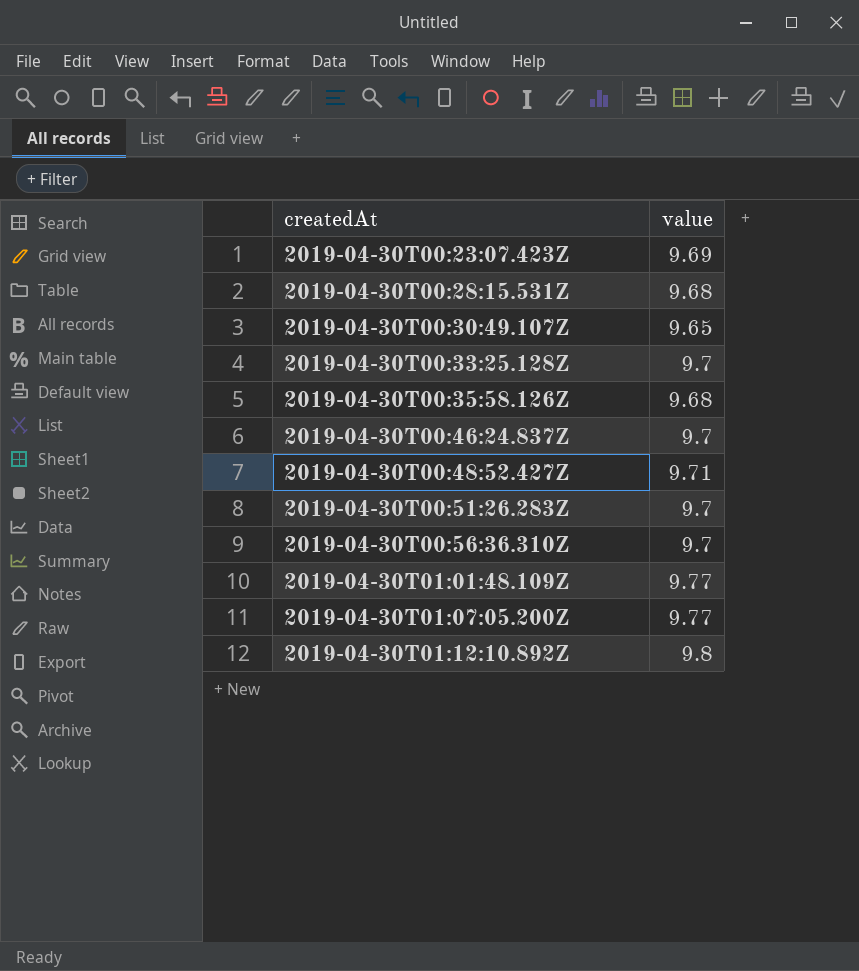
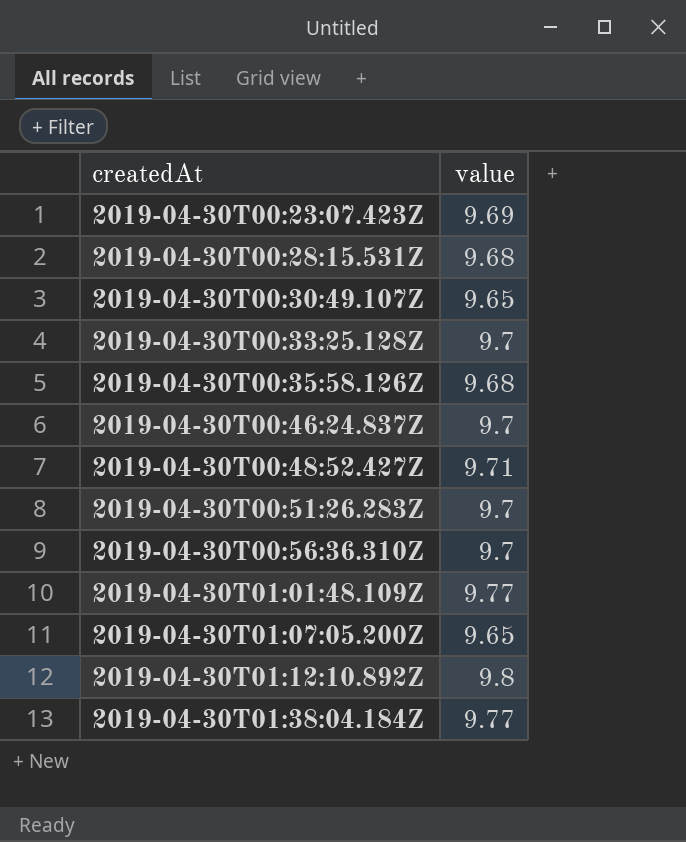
2019-04-30T01:07:05.200Z | value: 9.77 -> 9.65
row 2019-04-30T01:38:04.184Z: none -> 9.77

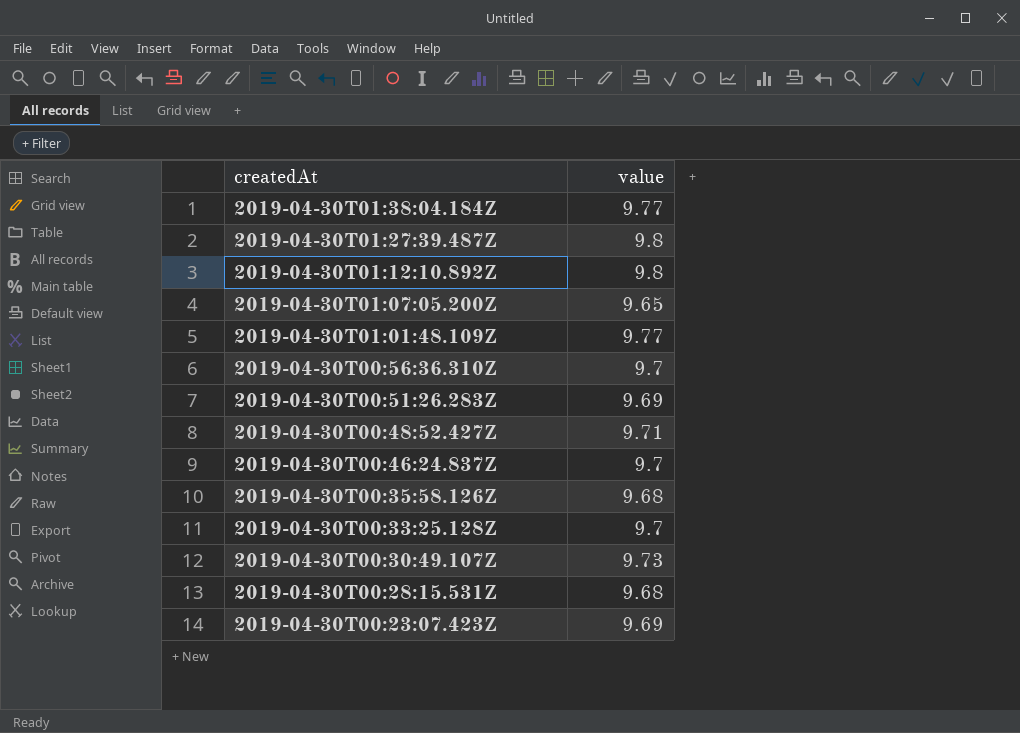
row order: createdAt ascending -> createdAt descending
row 2019-04-30T01:27:39.487Z: none -> 9.8
2019-04-30T00:51:26.283Z | value: 9.7 -> 9.69
2019-04-30T00:30:49.107Z | value: 9.65 -> 9.73

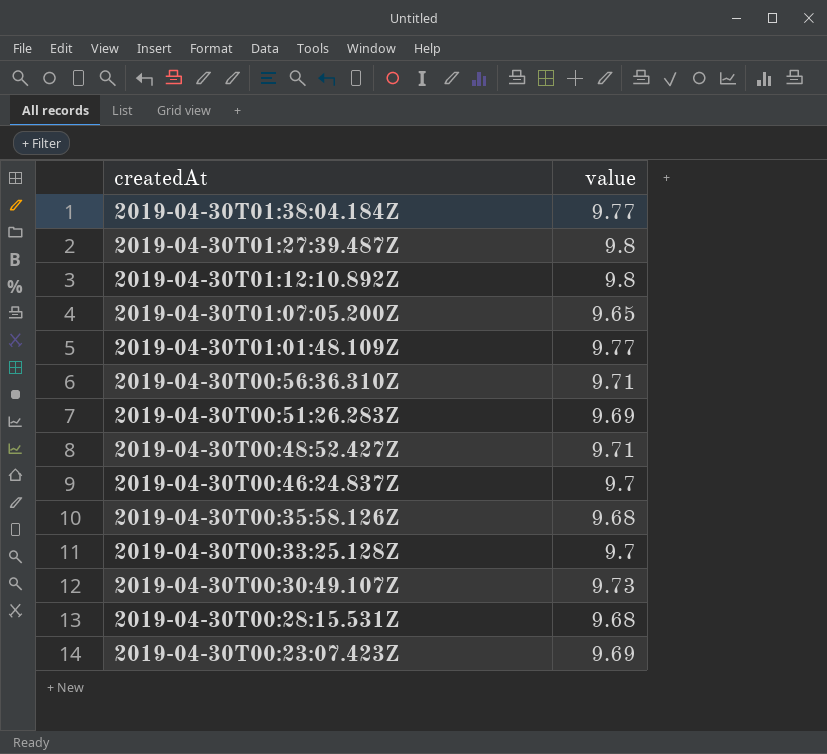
2019-04-30T00:56:36.310Z | value: 9.7 -> 9.71

